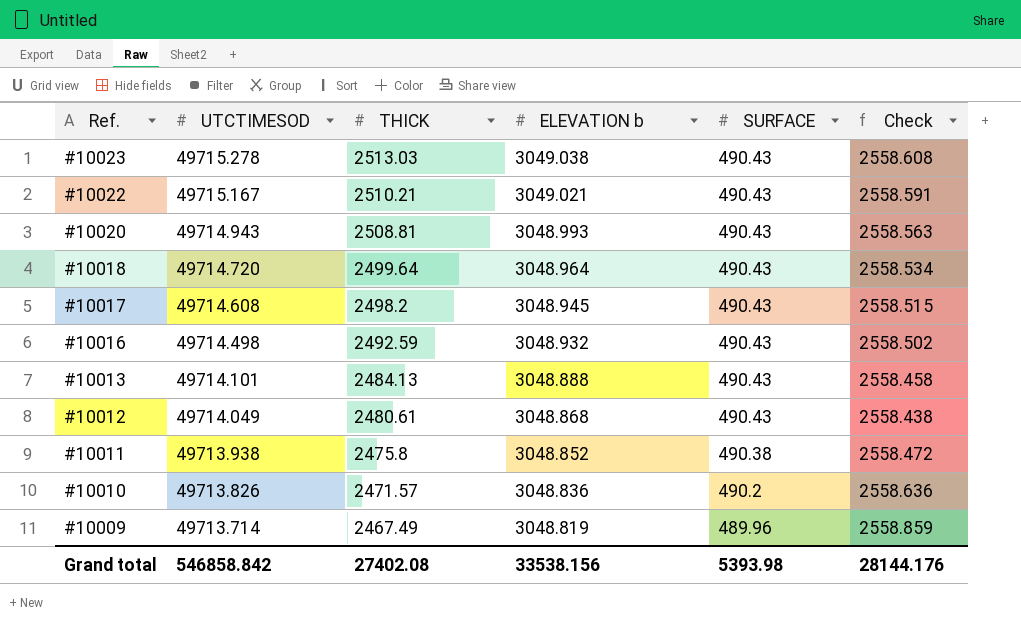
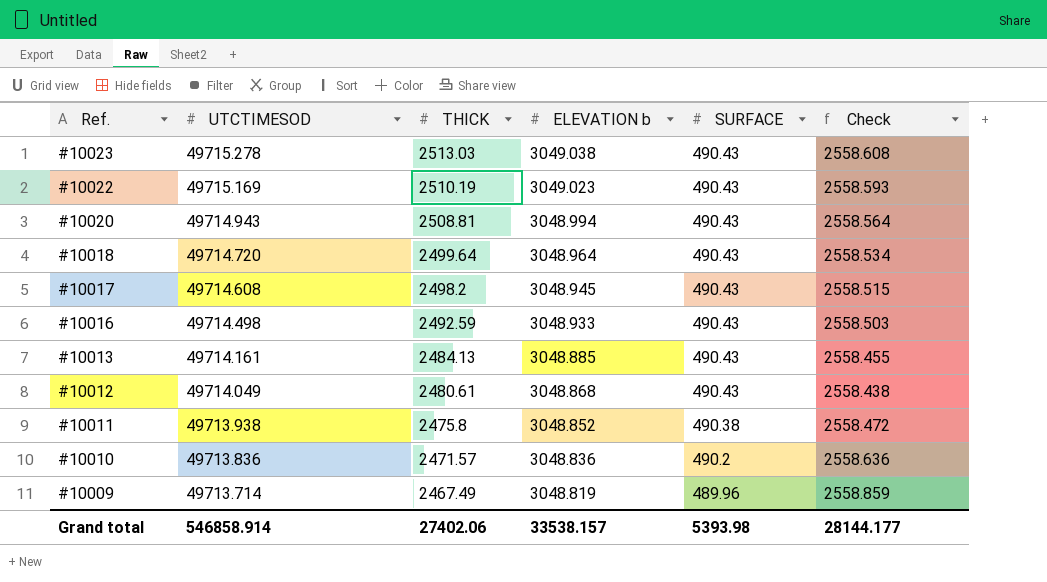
#10022 | UTCTIMESOD: 49715.167 -> 49715.169
#10022 | THICK: 2510.21 -> 2510.19
#10022 | ELEVATION b: 3049.021 -> 3049.023
#10022 | Check: 2558.591 -> 2558.593
#10020 | ELEVATION b: 3048.993 -> 3048.994
#10020 | Check: 2558.563 -> 2558.564
#10016 | ELEVATION b: 3048.932 -> 3048.933
#10016 | Check: 2558.502 -> 2558.503
#10013 | UTCTIMESOD: 49714.101 -> 49714.161
#10013 | ELEVATION b: 3048.888 -> 3048.885
#10013 | Check: 2558.458 -> 2558.455
#10010 | UTCTIMESOD: 49713.826 -> 49713.836
Grand total | UTCTIMESOD: 546858.842 -> 546858.914
Grand total | THICK: 27402.08 -> 27402.06
Grand total | ELEVATION b: 33538.156 -> 33538.157
Grand total | Check: 28144.176 -> 28144.177

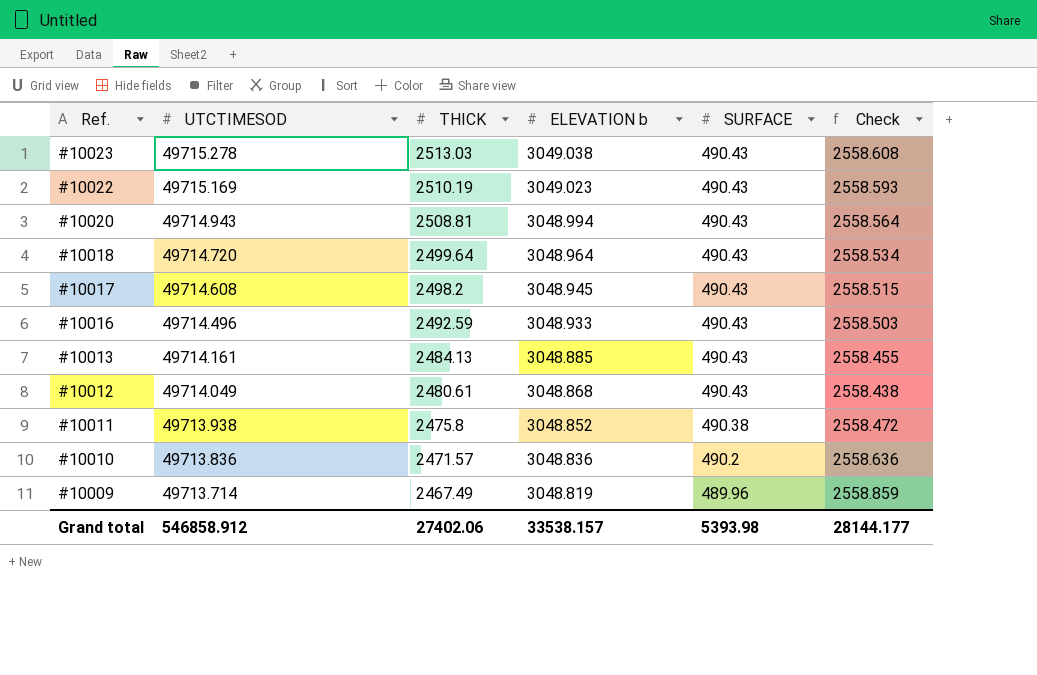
#10016 | UTCTIMESOD: 49714.498 -> 49714.496
Grand total | UTCTIMESOD: 546858.914 -> 546858.912

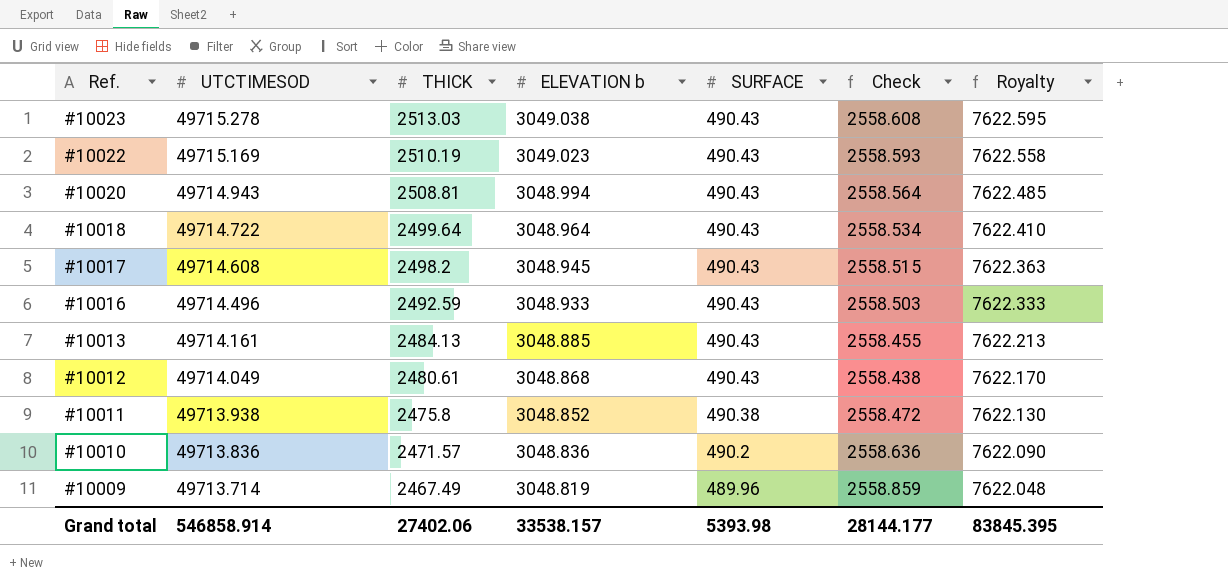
column Royalty | formula: none -> [ELEVATION b] * 2.5
#10018 | UTCTIMESOD: 49714.720 -> 49714.722
Grand total | UTCTIMESOD: 546858.912 -> 546858.914

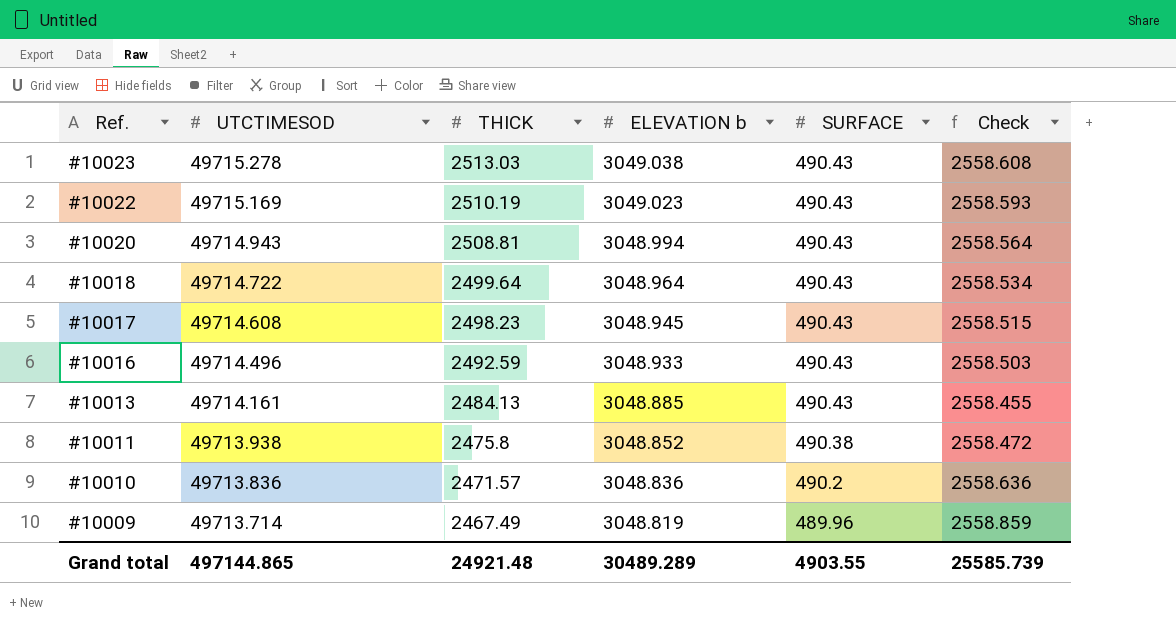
column Royalty | formula: [ELEVATION b] * 2.5 -> none
row #10012: 49714.049 | 2480.61 | 3048.868 | 490.43 | 2558.438 | 7622.170 -> none
#10017 | THICK: 2498.2 -> 2498.23
Grand total | UTCTIMESOD: 546858.914 -> 497144.865
Grand total | THICK: 27402.06 -> 24921.48
Grand total | ELEVATION b: 33538.157 -> 30489.289
Grand total | SURFACE: 5393.98 -> 4903.55
Grand total | Check: 28144.177 -> 25585.739

